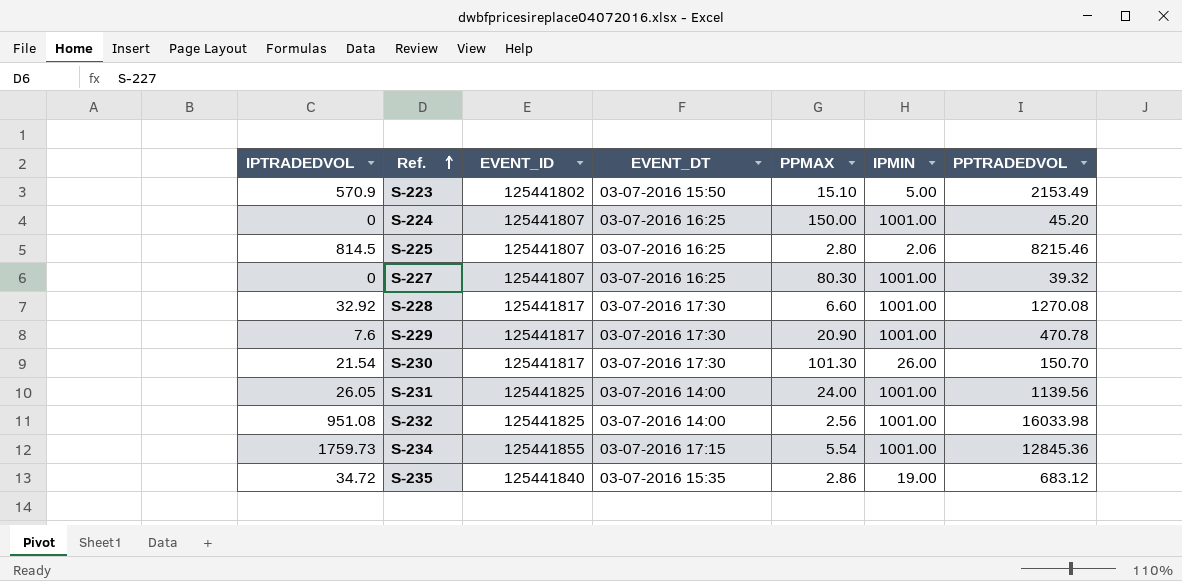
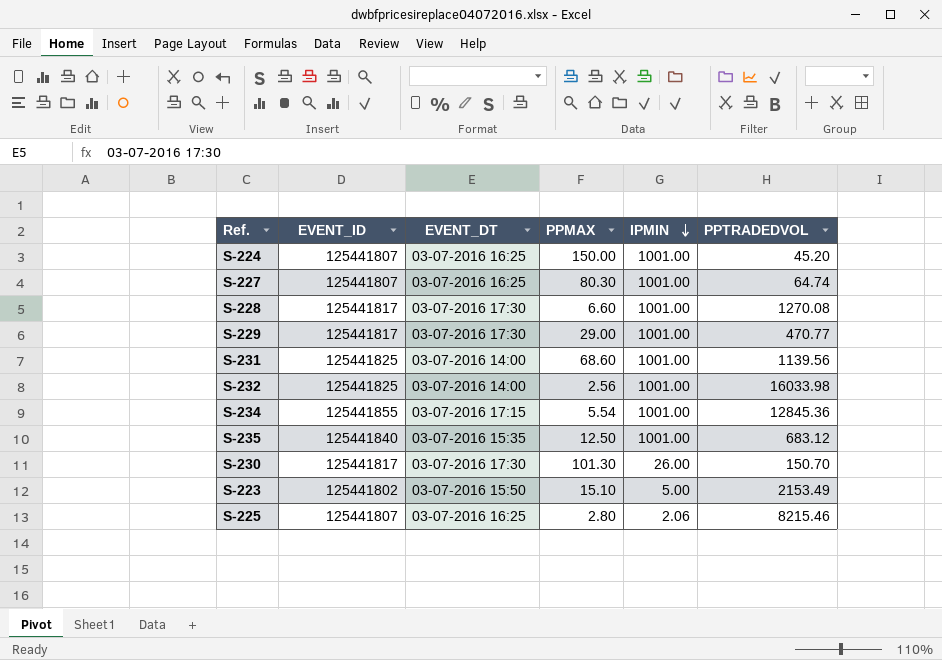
row order: Ref. ascending -> IPMIN descending
column IPTRADEDVOL | position: 1 -> none
S-227 | PPTRADEDVOL: 39.32 -> 64.74
S-229 | PPMAX: 20.90 -> 29.00
S-229 | PPTRADEDVOL: 470.78 -> 470.77
S-231 | PPMAX: 24.00 -> 68.60
S-235 | PPMAX: 2.86 -> 12.50
S-235 | IPMIN: 19.00 -> 1001.00

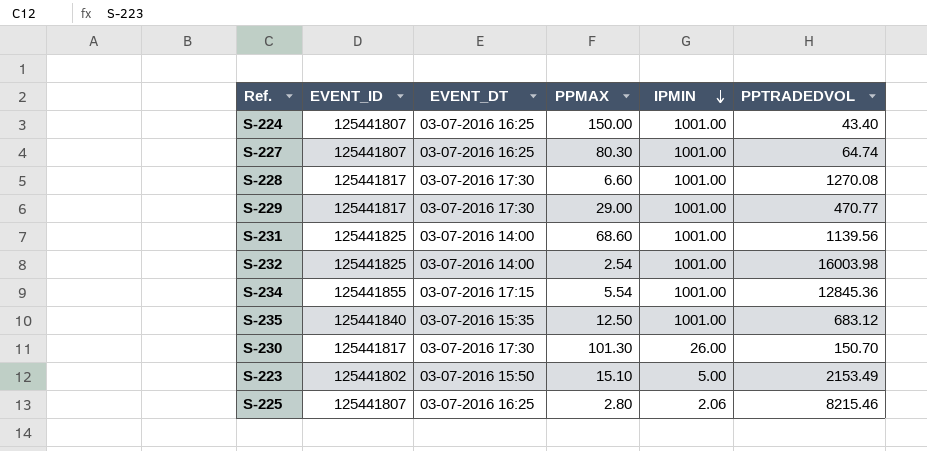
S-224 | PPTRADEDVOL: 45.20 -> 43.40
S-232 | PPMAX: 2.56 -> 2.54
S-232 | PPTRADEDVOL: 16033.98 -> 16003.98

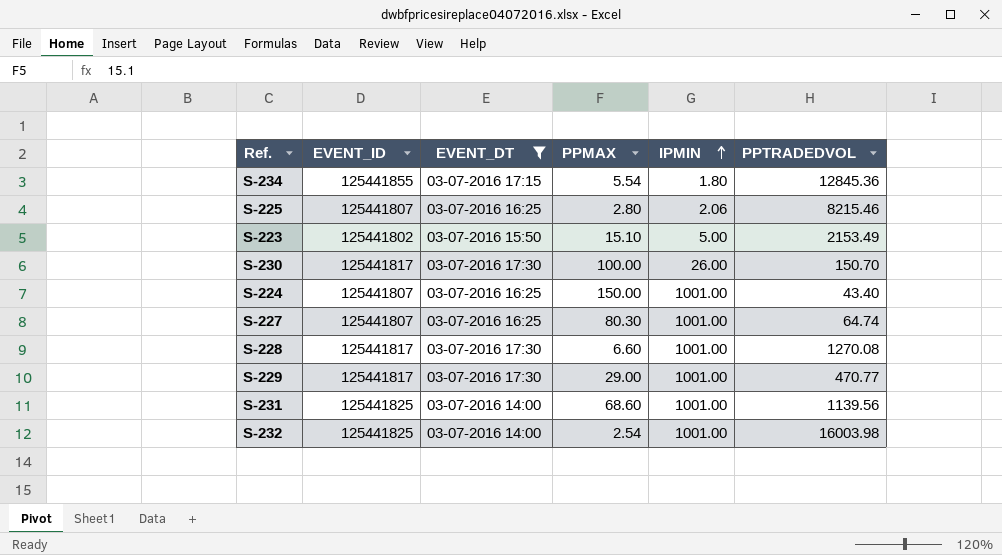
filter: none -> EVENT_DT != 03-07-2016 15:35
row order: IPMIN descending -> IPMIN ascending
S-234 | IPMIN: 1001.00 -> 1.80
S-230 | PPMAX: 101.30 -> 100.00

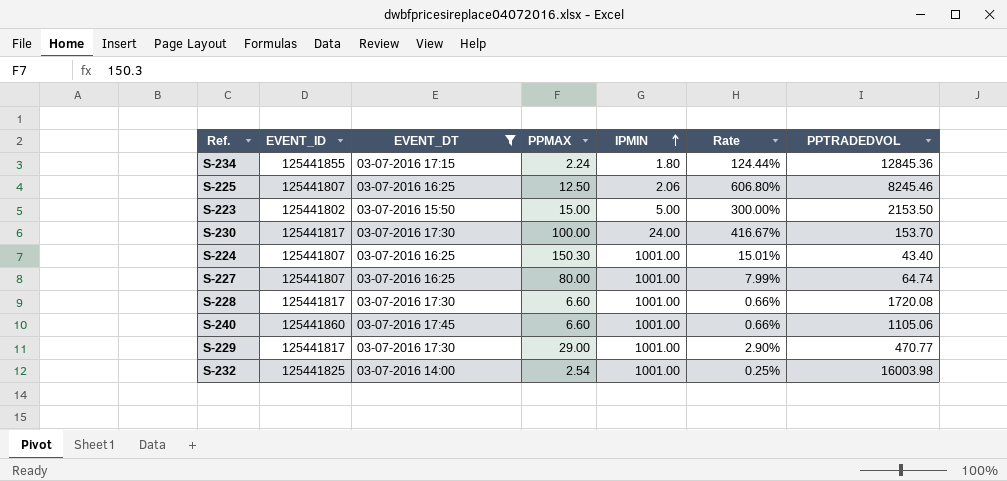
column Rate | formula: none -> [PPMAX] / [IPMIN]
row S-231: 125441825 | 03-07-2016 14:00 | 68.60 | 1001.00 | 1139.56 -> none
S-234 | PPMAX: 5.54 -> 2.24
S-225 | PPMAX: 2.80 -> 12.50
S-225 | PPTRADEDVOL: 8215.46 -> 8245.46
S-223 | PPMAX: 15.10 -> 15.00
S-223 | PPTRADEDVOL: 2153.49 -> 2153.50
S-230 | IPMIN: 26.00 -> 24.00
S-230 | PPTRADEDVOL: 150.70 -> 153.70
S-224 | PPMAX: 150.00 -> 150.30
S-227 | PPMAX: 80.30 -> 80.00
S-228 | PPTRADEDVOL: 1270.08 -> 1720.08
row S-240: none -> 125441860 | 03-07-2016 17:45 | 6.60 | 1001.00 | 0.66% | 1105.06

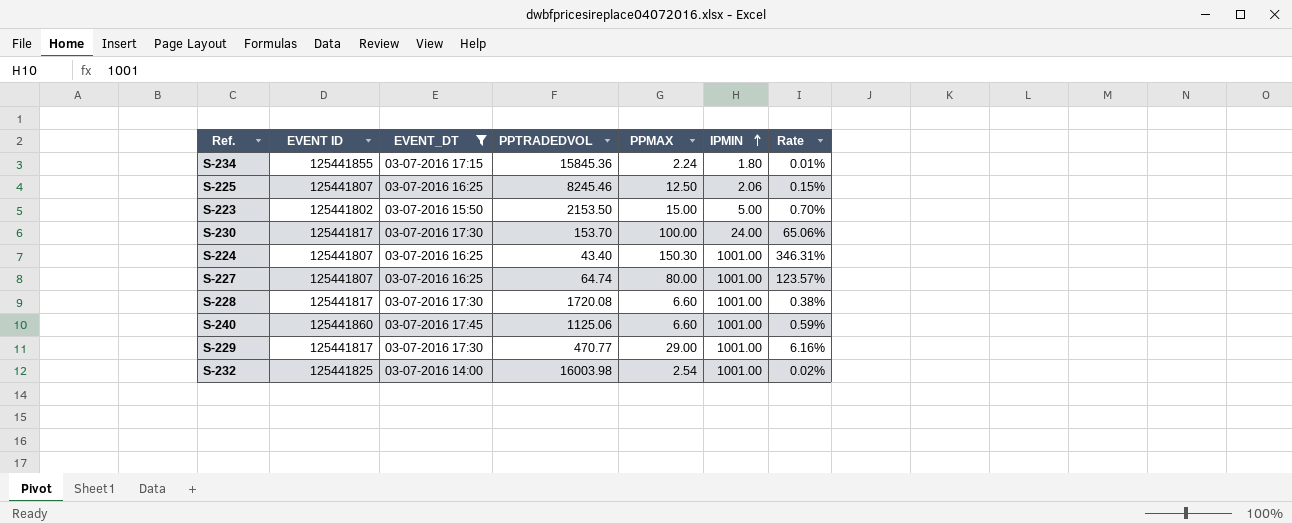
column name: EVENT_ID -> EVENT ID
column PPTRADEDVOL | position: 7 -> 4
column Rate | formula: [PPMAX] / [IPMIN] -> [PPMAX] / [PPTRADEDVOL]
S-234 | PPTRADEDVOL: 12845.36 -> 15845.36
S-240 | PPTRADEDVOL: 1105.06 -> 1125.06

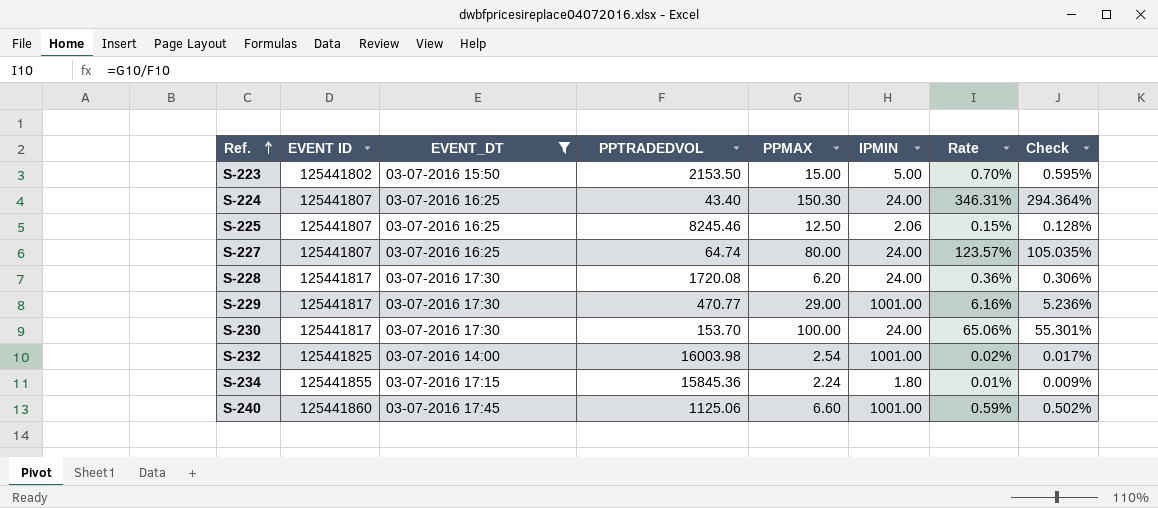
row order: IPMIN ascending -> Ref. ascending
column Check | formula: none -> [Rate] * 0.85
S-224 | IPMIN: 1001.00 -> 24.00
S-227 | IPMIN: 1001.00 -> 24.00
S-228 | PPMAX: 6.60 -> 6.20
S-228 | IPMIN: 1001.00 -> 24.00
S-228 | Rate: 0.38% -> 0.36%

